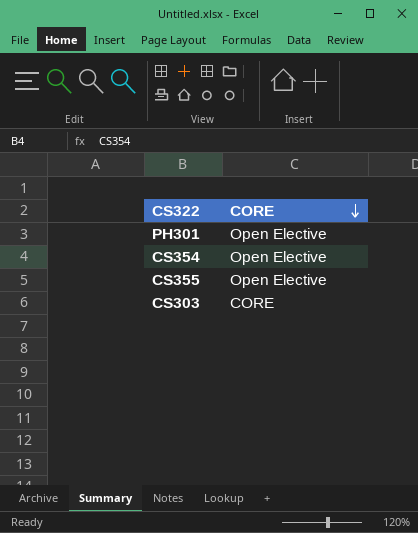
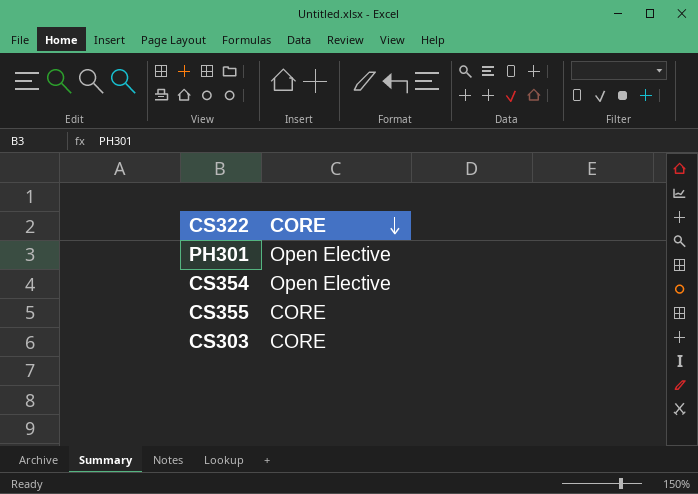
CS355 | CORE: Open Elective -> CORE

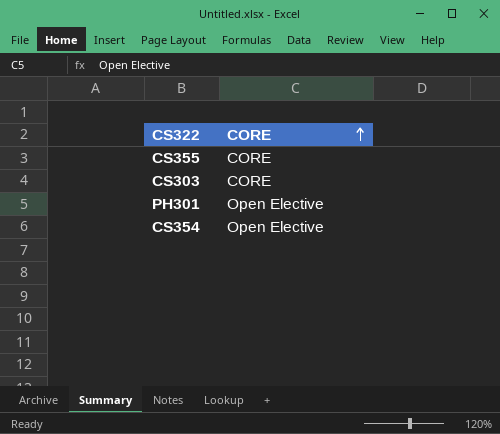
row order: CORE descending -> CORE ascending

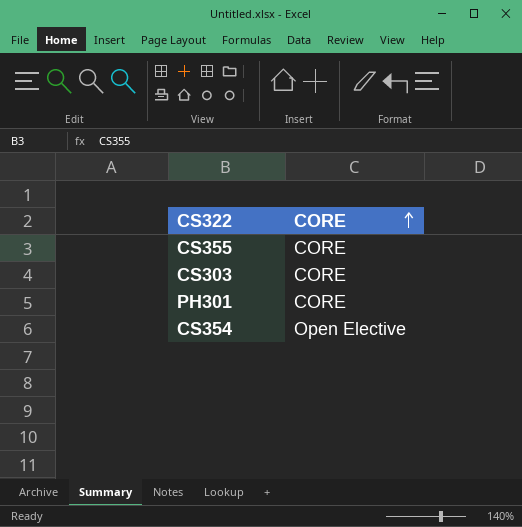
PH301 | CORE: Open Elective -> CORE

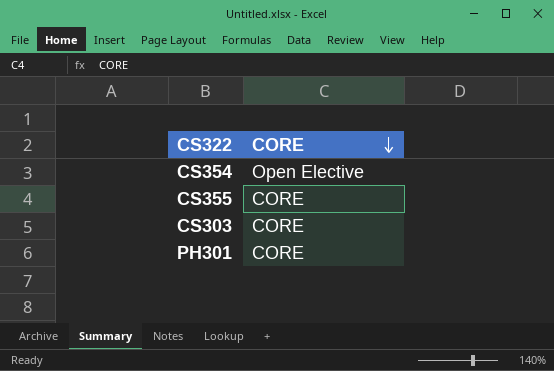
row order: CORE ascending -> CORE descending

